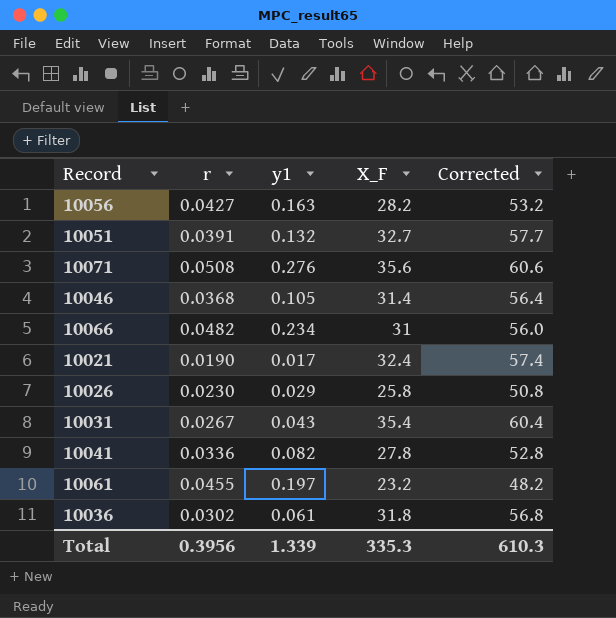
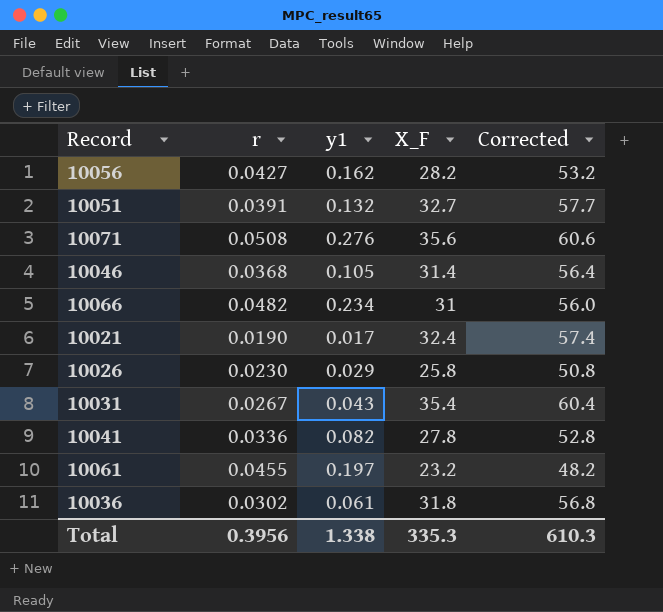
10056 | y1: 0.163 -> 0.162
Total | y1: 1.339 -> 1.338

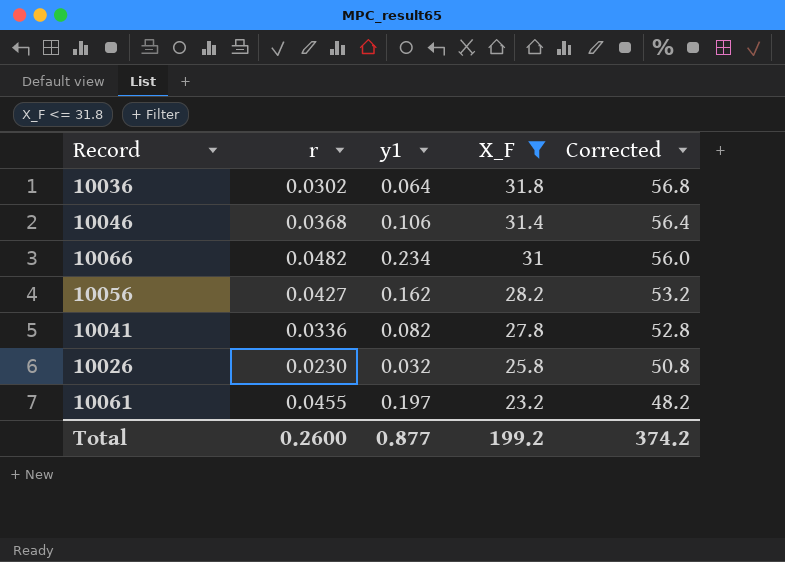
filter: none -> X_F <= 31.8
row order: none -> X_F descending
10036 | y1: 0.061 -> 0.064
10046 | y1: 0.105 -> 0.106
10026 | y1: 0.029 -> 0.032
Total | r: 0.3956 -> 0.2600
Total | y1: 1.338 -> 0.877
Total | X_F: 335.3 -> 199.2
Total | Corrected: 610.3 -> 374.2

